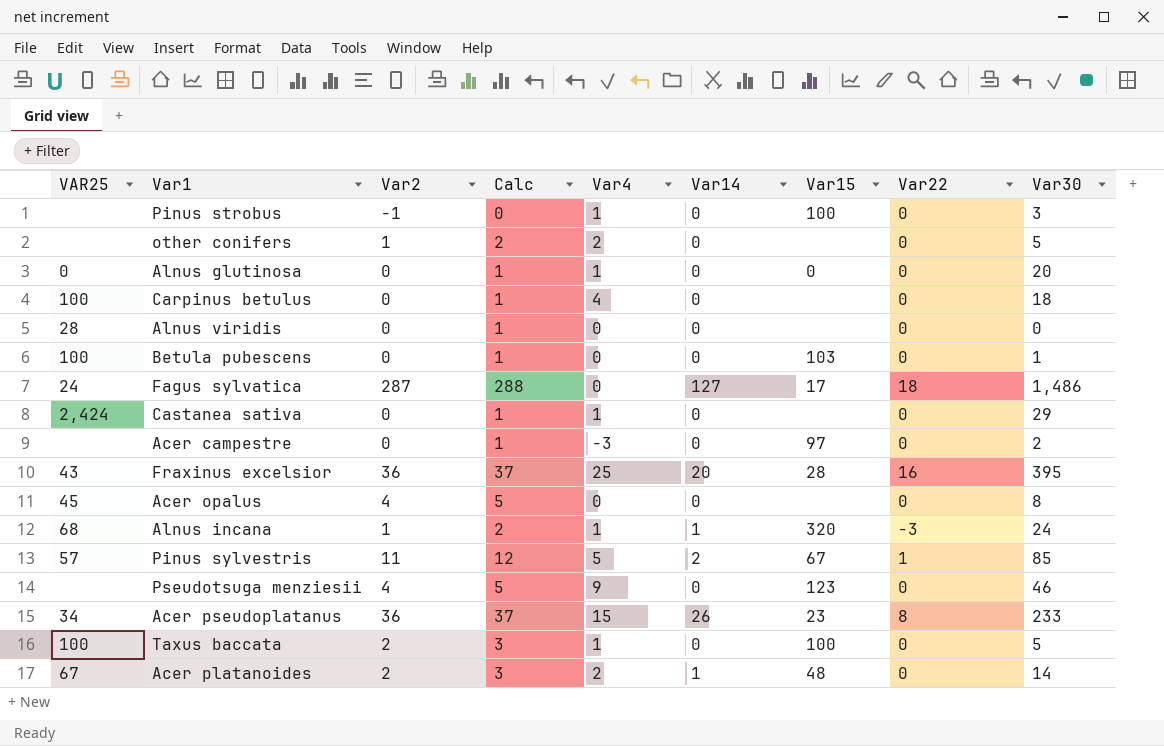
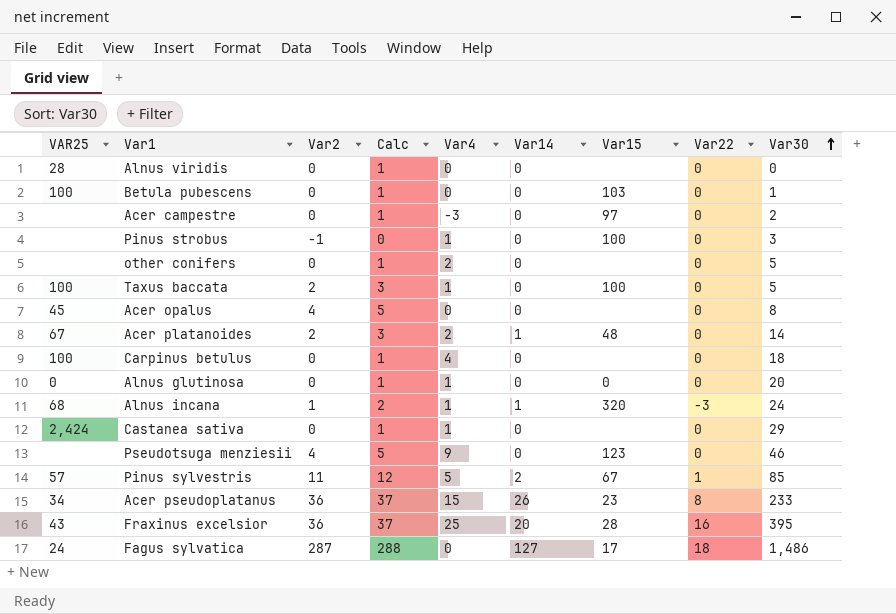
row order: none -> Var30 ascending
other conifers | Var2: 1 -> 0
other conifers | Calc: 2 -> 1

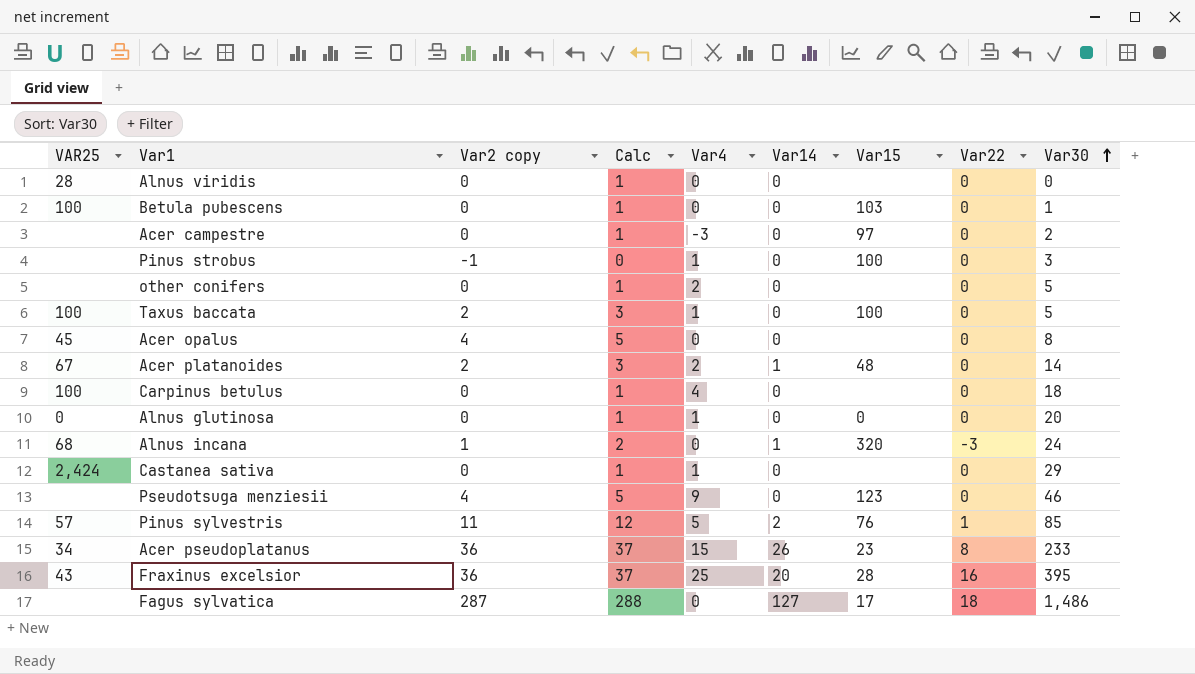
column name: Var2 -> Var2 copy
Alnus incana | Var4: 1 -> 0
Pinus sylvestris | Var15: 67 -> 76
Fagus sylvatica | VAR25: 24 -> none

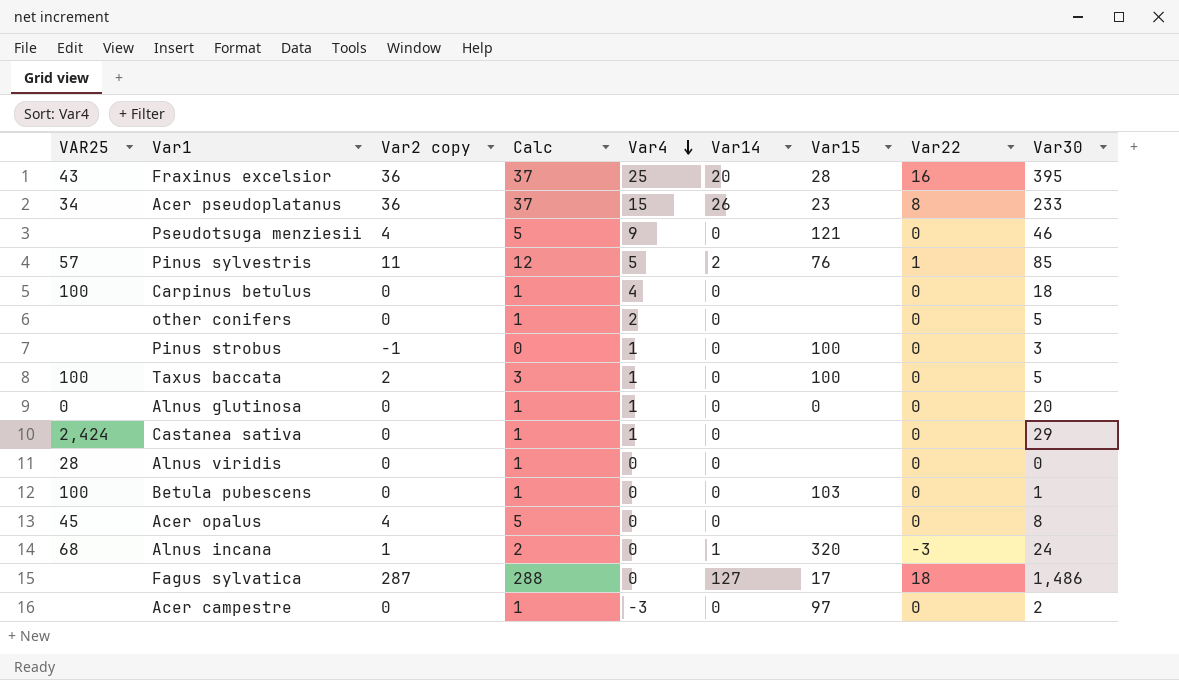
row order: Var30 ascending -> Var4 descending
row Acer platanoides: 67 | 2 | 3 | 2 | 1 | 48 | 0 | 14 -> none
Pseudotsuga menziesii | Var15: 123 -> 121

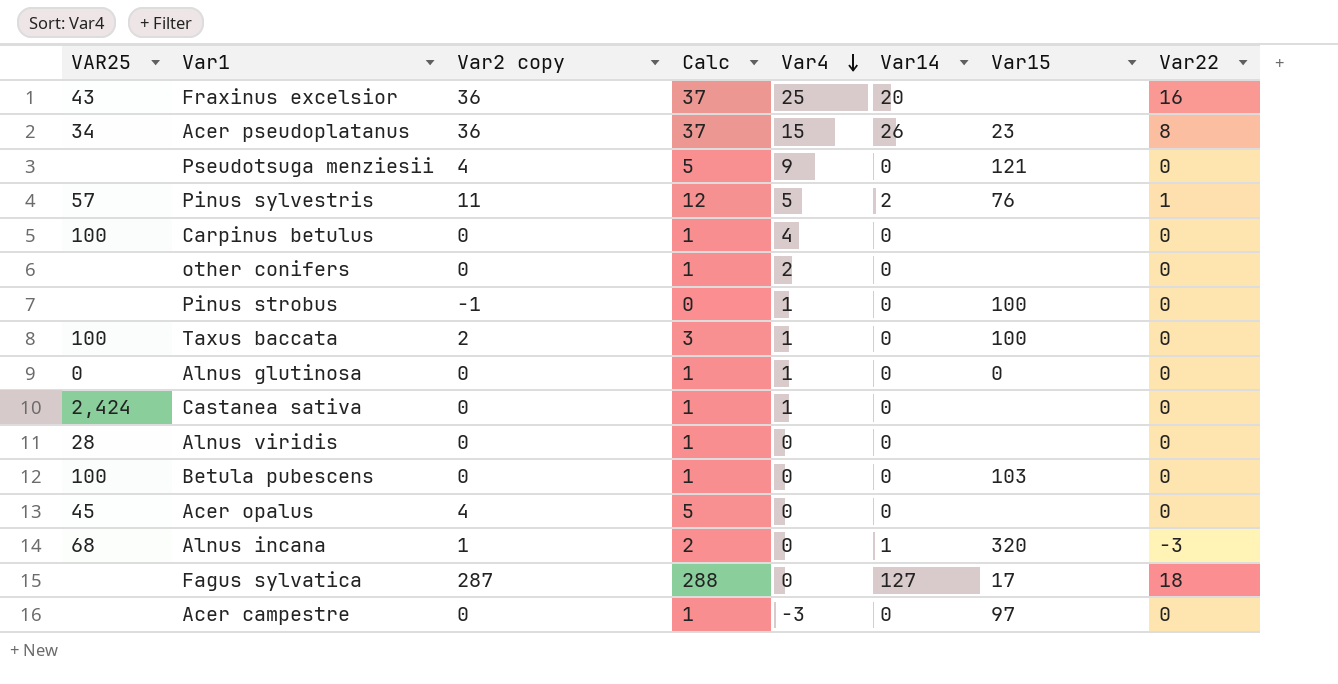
column Var30 | position: 9 -> none
Fraxinus excelsior | Var15: 28 -> none

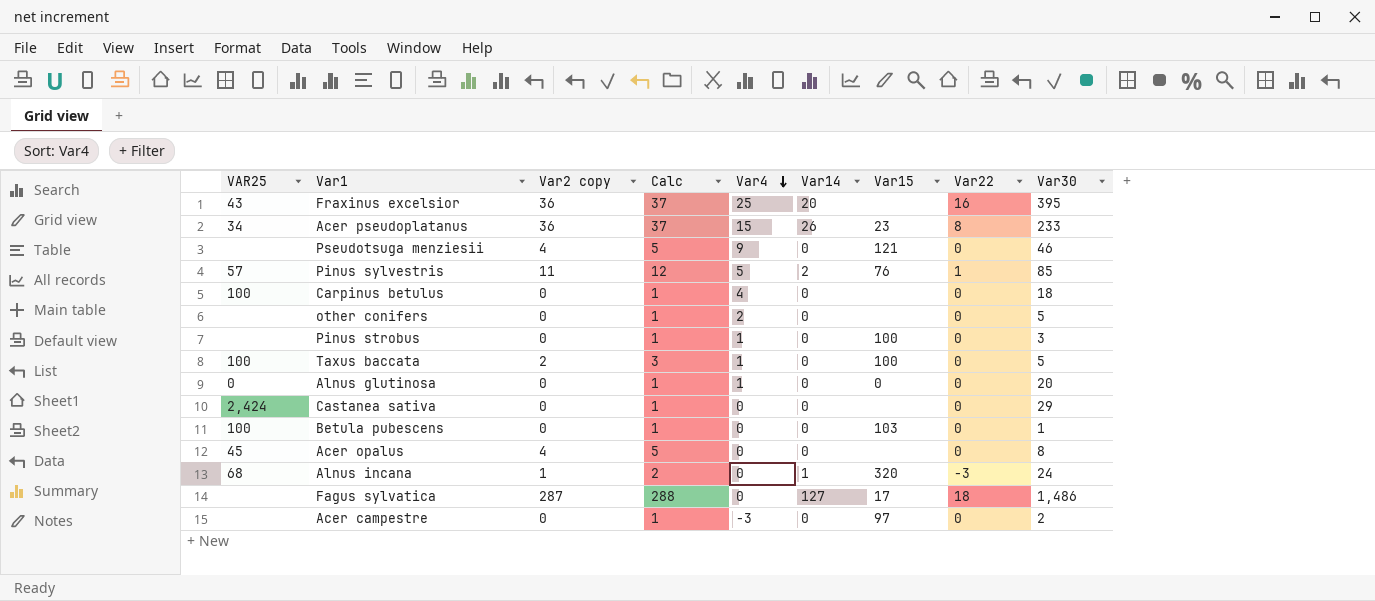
column Var30 | position: none -> 9
row Alnus viridis: 28 | 0 | 1 | 0 | 0 | none | 0 -> none
Pinus strobus | Var2 copy: -1 -> 0
Pinus strobus | Calc: 0 -> 1
Castanea sativa | Var4: 1 -> 0

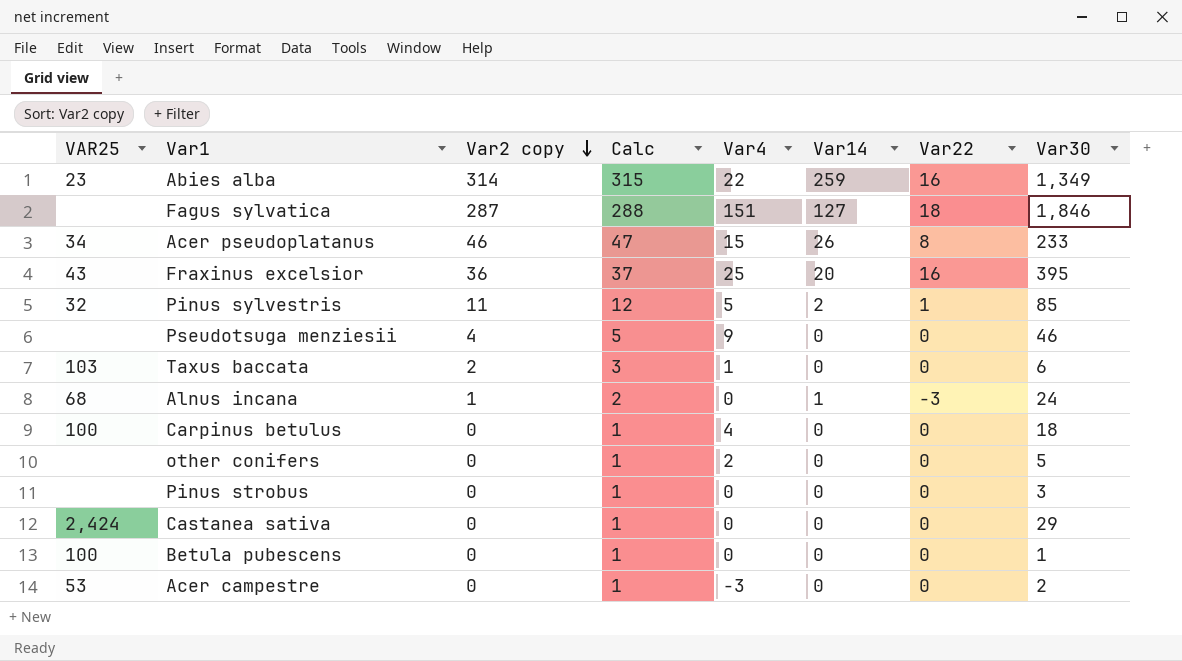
row order: Var4 descending -> Var2 copy descending
column Var15 | position: 7 -> none
row Alnus glutinosa: 0 | 0 | 1 | 1 | 0 | 0 | 0 | 20 -> none
row Acer opalus: 45 | 4 | 5 | 0 | 0 | none | 0 | 8 -> none
row Abies alba: none -> 23 | 314 | 315 | 22 | 259 | 16 | 1,349
Fagus sylvatica | Var4: 0 -> 151
Fagus sylvatica | Var30: 1,486 -> 1,846
Acer pseudoplatanus | Var2 copy: 36 -> 46
Acer pseudoplatanus | Calc: 37 -> 47
Pinus sylvestris | VAR25: 57 -> 32
Taxus baccata | VAR25: 100 -> 103
Taxus baccata | Var30: 5 -> 6
Pinus strobus | Var4: 1 -> 0
Acer campestre | VAR25: none -> 53

